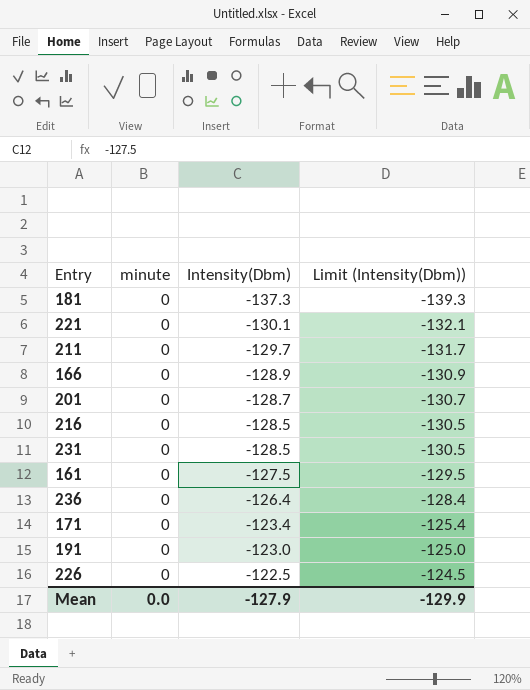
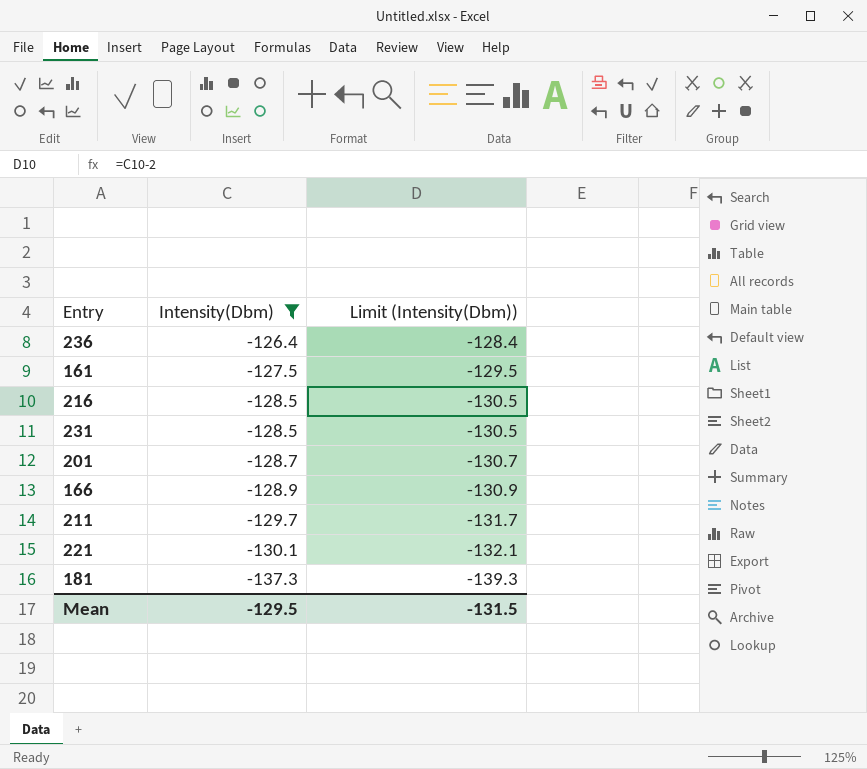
filter: none -> Intensity(Dbm) <= -126.4
row order: Intensity(Dbm) ascending -> Intensity(Dbm) descending
column minute | position: 2 -> none
Mean | Intensity(Dbm): -127.9 -> -129.5
Mean | Limit (Intensity(Dbm)): -129.9 -> -131.5

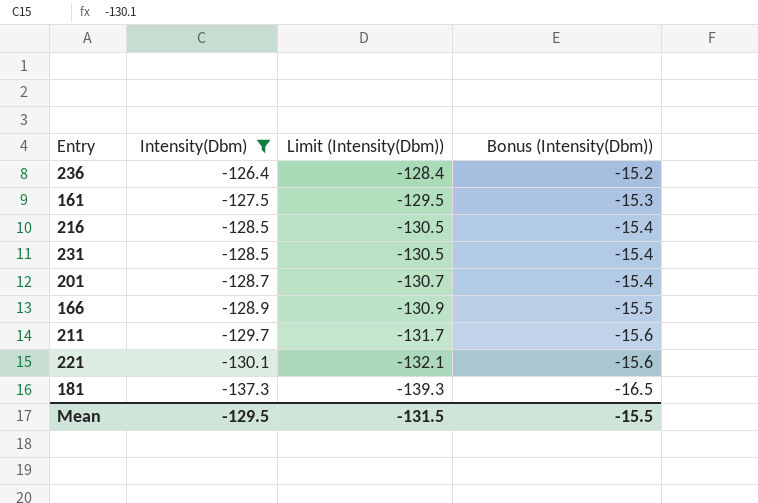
column Bonus (Intensity(Dbm)) | formula: none -> [Intensity(Dbm)] * 0.12

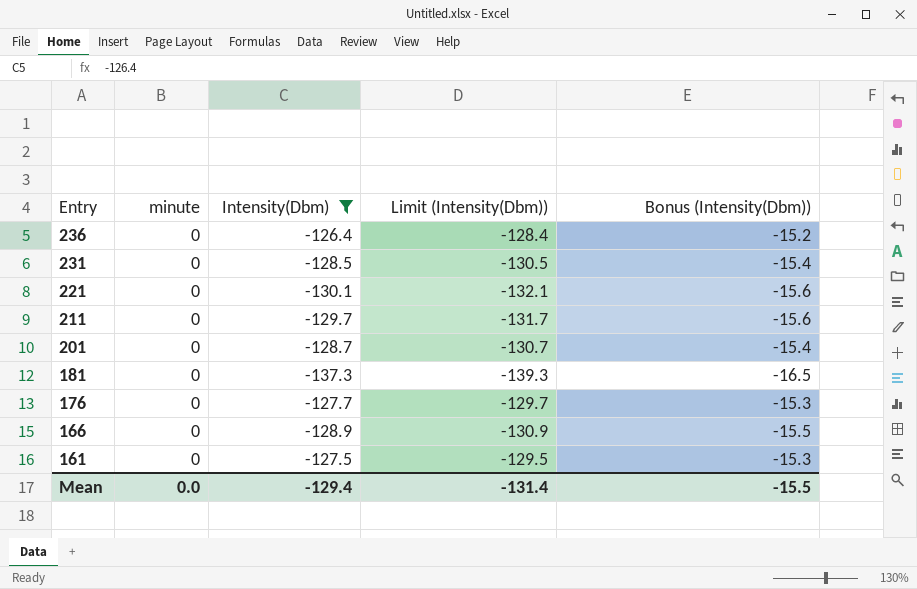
row order: Intensity(Dbm) descending -> Entry descending
column minute | position: none -> 2
row 216: -128.5 | -130.5 | -15.4 -> none
row 176: none -> 0 | -127.7 | -129.7 | -15.3
Mean | Intensity(Dbm): -129.5 -> -129.4
Mean | Limit (Intensity(Dbm)): -131.5 -> -131.4

